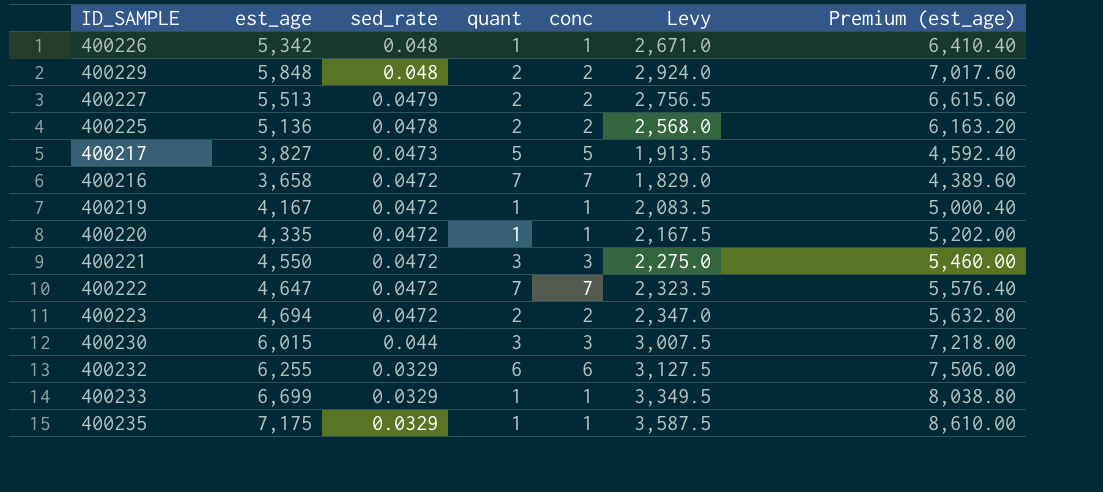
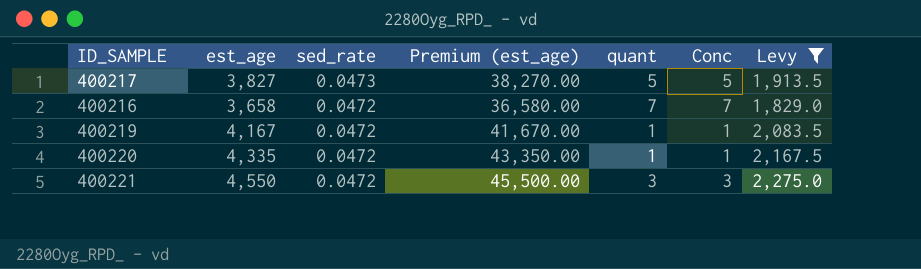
filter: none -> Levy <= 2,275.0
column Premium (est_age) | formula: [est_age] * 1.2 -> [est_age] * 10
column Premium (est_age) | position: 7 -> 4
column name: conc -> Conc

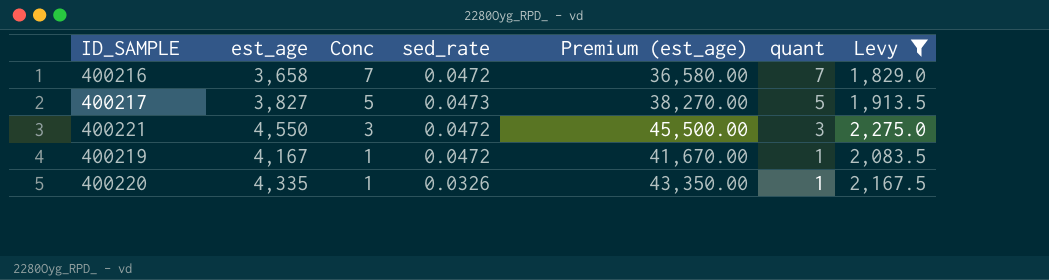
row order: sed_rate descending -> Conc descending
column Conc | position: 6 -> 3
400220 | sed_rate: 0.0472 -> 0.0326

